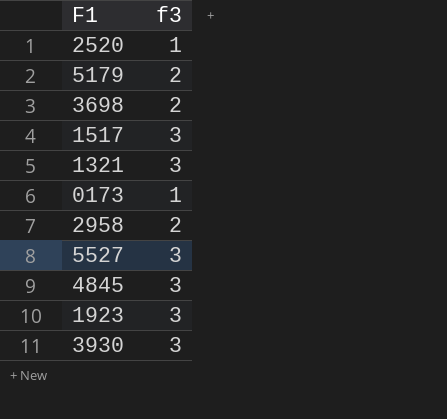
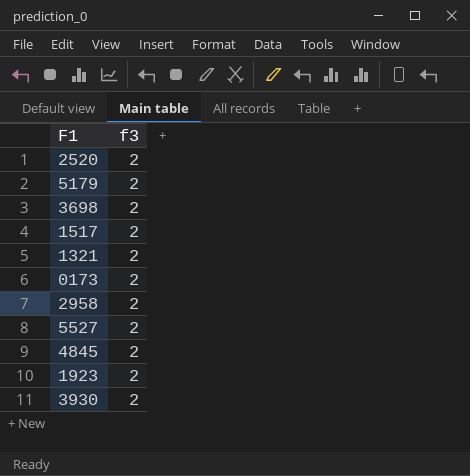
2520 | f3: 1 -> 2
1517 | f3: 3 -> 2
1321 | f3: 3 -> 2
0173 | f3: 1 -> 2
5527 | f3: 3 -> 2
4845 | f3: 3 -> 2
1923 | f3: 3 -> 2
3930 | f3: 3 -> 2

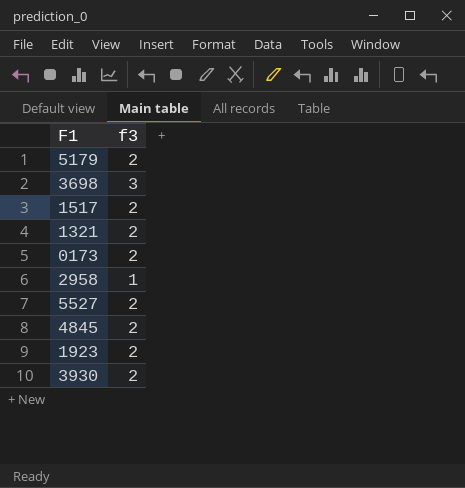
row 2520: 2 -> none
3698 | f3: 2 -> 3
2958 | f3: 2 -> 1

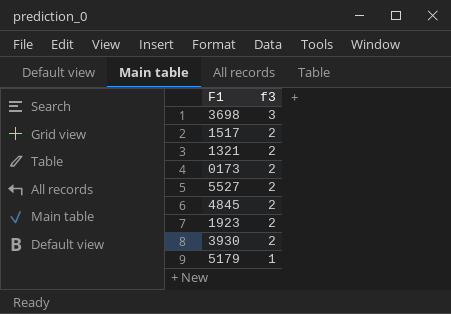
row order: none -> f3 descending
row 2958: 1 -> none
5179 | f3: 2 -> 1

